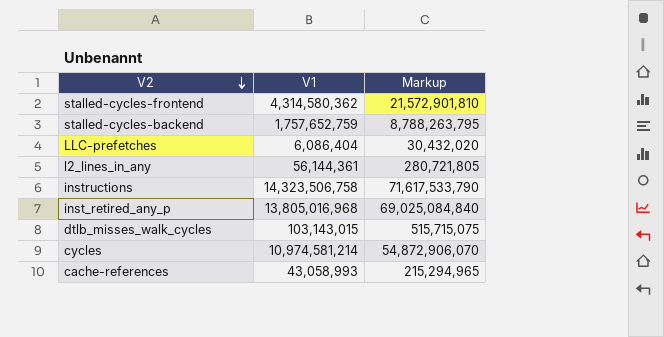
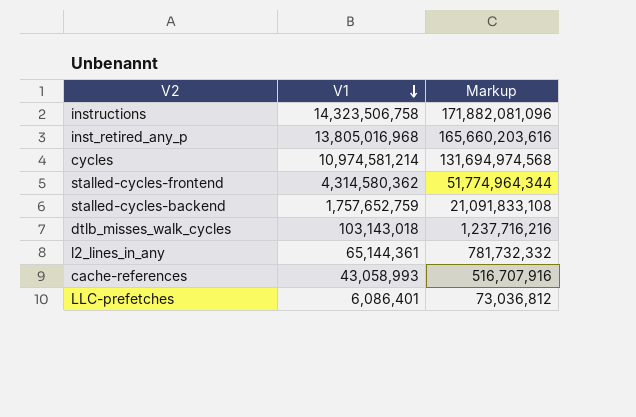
row order: V2 descending -> V1 descending
column Markup | formula: [V1] * 5 -> [V1] * 12
dtlb_misses_walk_cycles | V1: 103,143,015 -> 103,143,018
l2_lines_in_any | V1: 56,144,361 -> 65,144,361
LLC-prefetches | V1: 6,086,404 -> 6,086,401

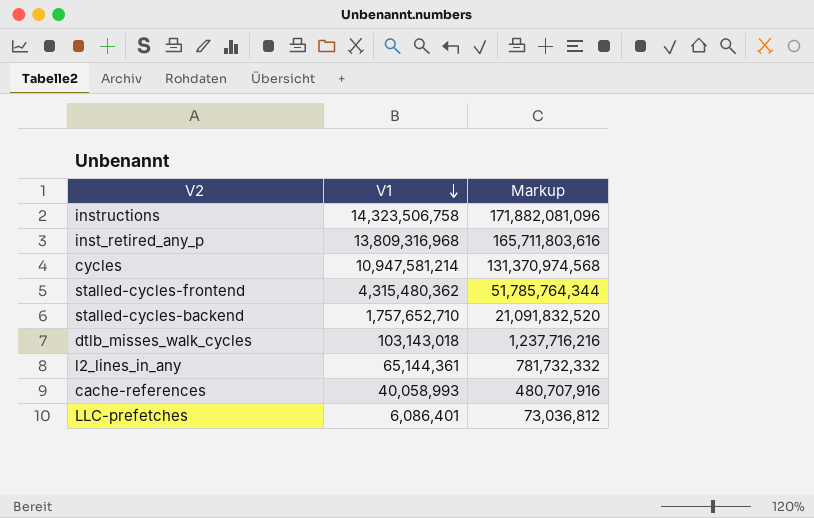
inst_retired_any_p | V1: 13,805,016,968 -> 13,809,316,968
inst_retired_any_p | Markup: 165,660,203,616 -> 165,711,803,616
cycles | V1: 10,974,581,214 -> 10,947,581,214
cycles | Markup: 131,694,974,568 -> 131,370,974,568
stalled-cycles-frontend | V1: 4,314,580,362 -> 4,315,480,362
stalled-cycles-frontend | Markup: 51,774,964,344 -> 51,785,764,344
stalled-cycles-backend | V1: 1,757,652,759 -> 1,757,652,710
stalled-cycles-backend | Markup: 21,091,833,108 -> 21,091,832,520
cache-references | V1: 43,058,993 -> 40,058,993
cache-references | Markup: 516,707,916 -> 480,707,916

